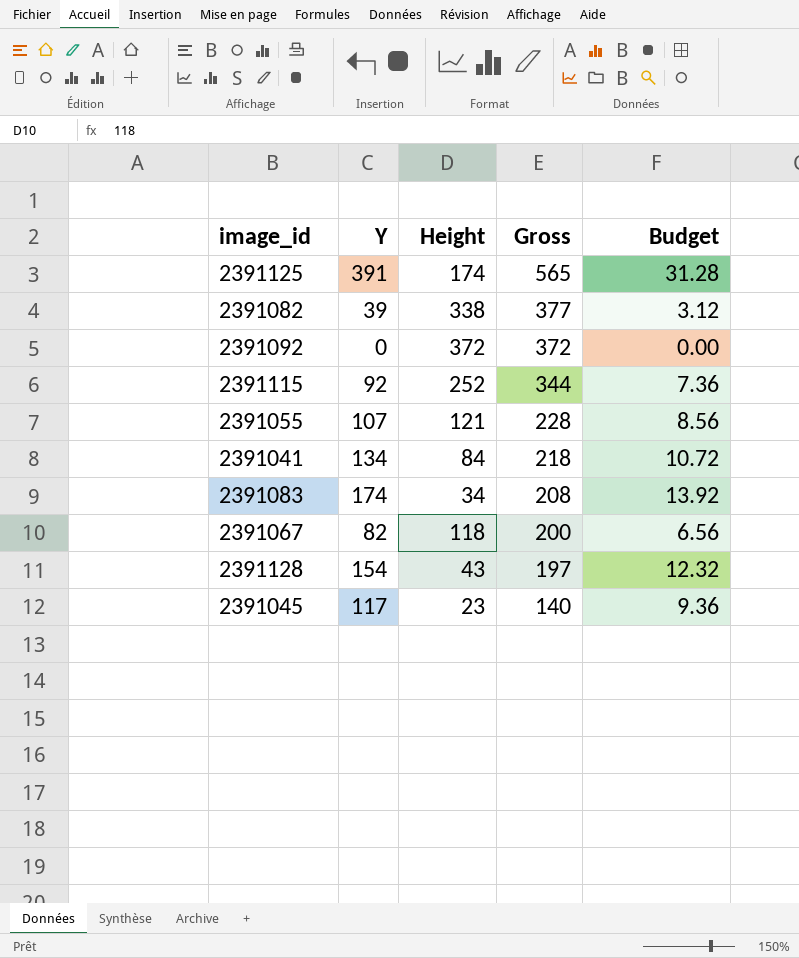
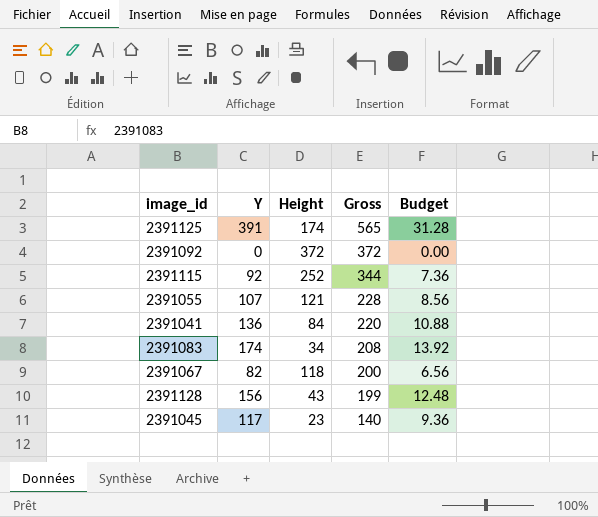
row 2391082: 39 | 338 | 377 | 3.12 -> none
2391041 | Y: 134 -> 136
2391041 | Gross: 218 -> 220
2391041 | Budget: 10.72 -> 10.88
2391128 | Y: 154 -> 156
2391128 | Gross: 197 -> 199
2391128 | Budget: 12.32 -> 12.48

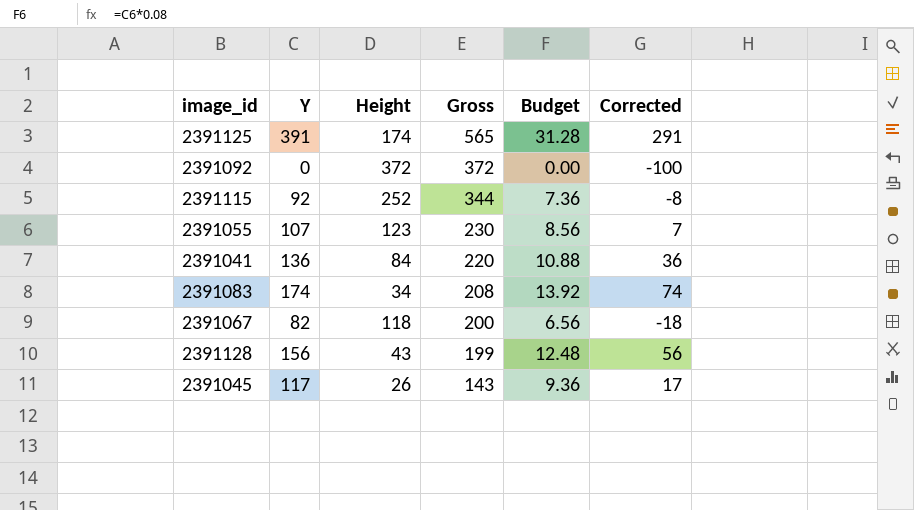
column Corrected | formula: none -> [Y] - 100
2391055 | Height: 121 -> 123
2391055 | Gross: 228 -> 230
2391045 | Height: 23 -> 26
2391045 | Gross: 140 -> 143

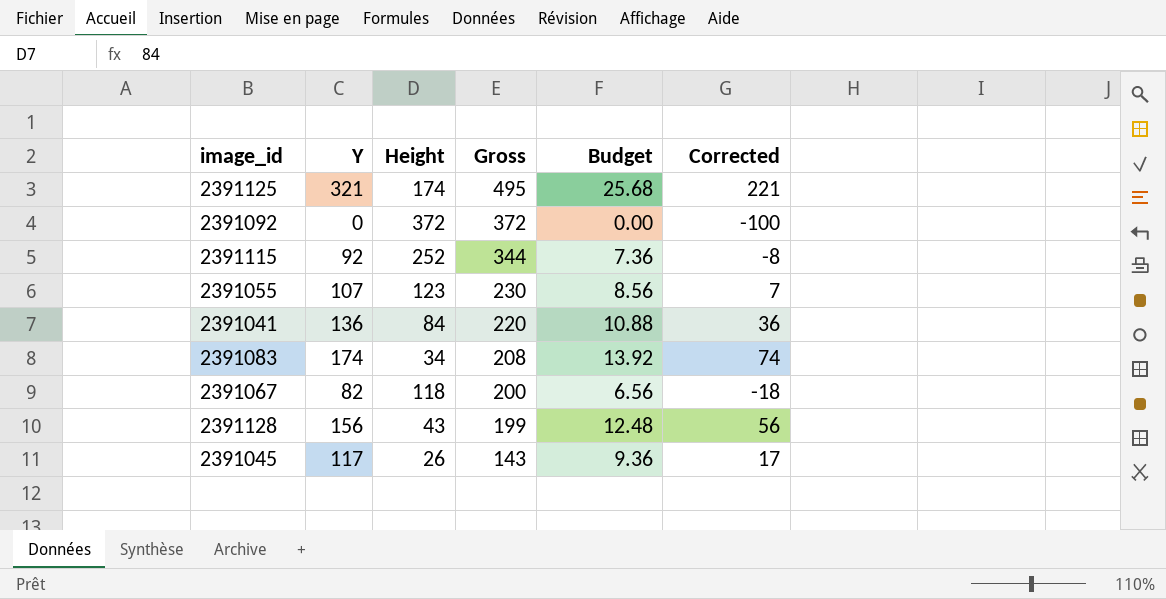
2391125 | Y: 391 -> 321
2391125 | Gross: 565 -> 495
2391125 | Budget: 31.28 -> 25.68
2391125 | Corrected: 291 -> 221

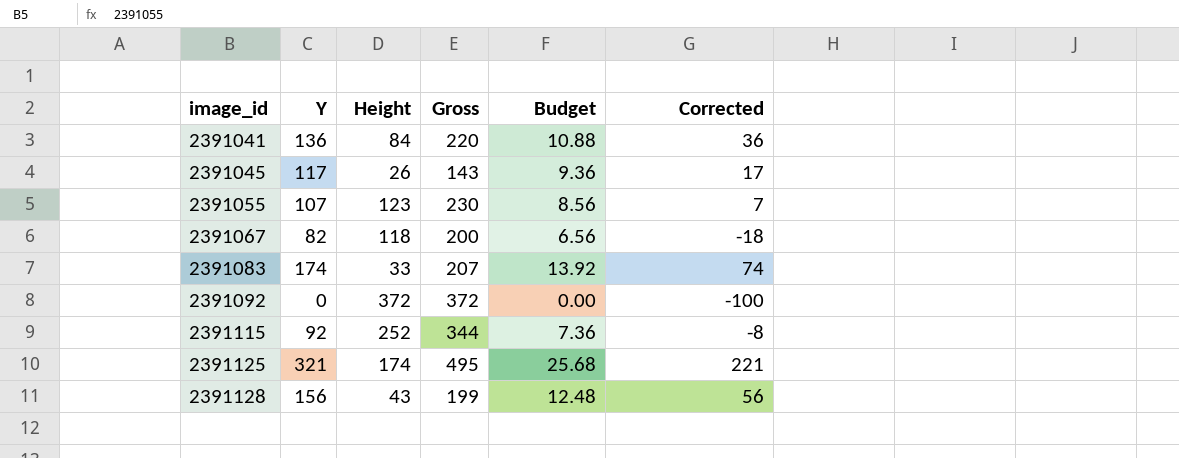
row order: Gross descending -> image_id ascending
2391083 | Height: 34 -> 33
2391083 | Gross: 208 -> 207

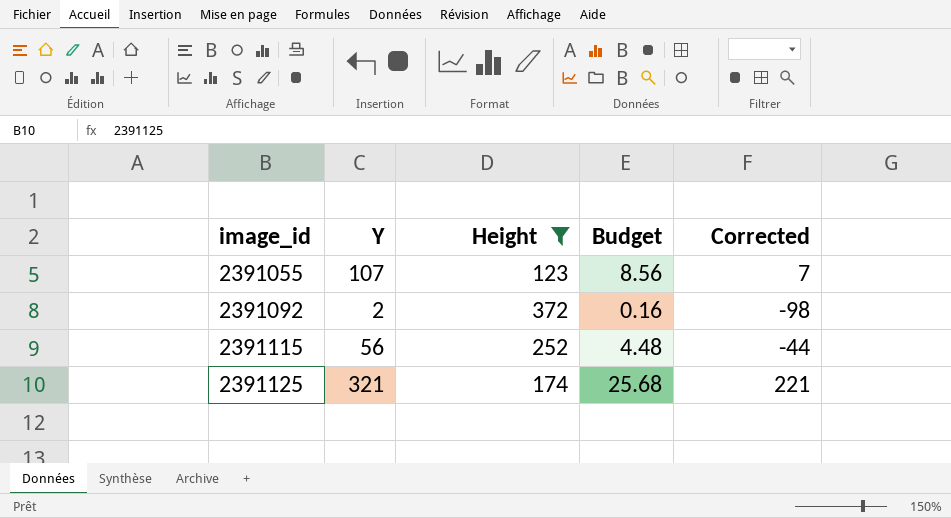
filter: none -> Height >= 123
column Gross | formula: [Y] + [Height] -> none
2391092 | Y: 0 -> 2
2391092 | Budget: 0.00 -> 0.16
2391092 | Corrected: -100 -> -98
2391115 | Y: 92 -> 56
2391115 | Budget: 7.36 -> 4.48
2391115 | Corrected: -8 -> -44

